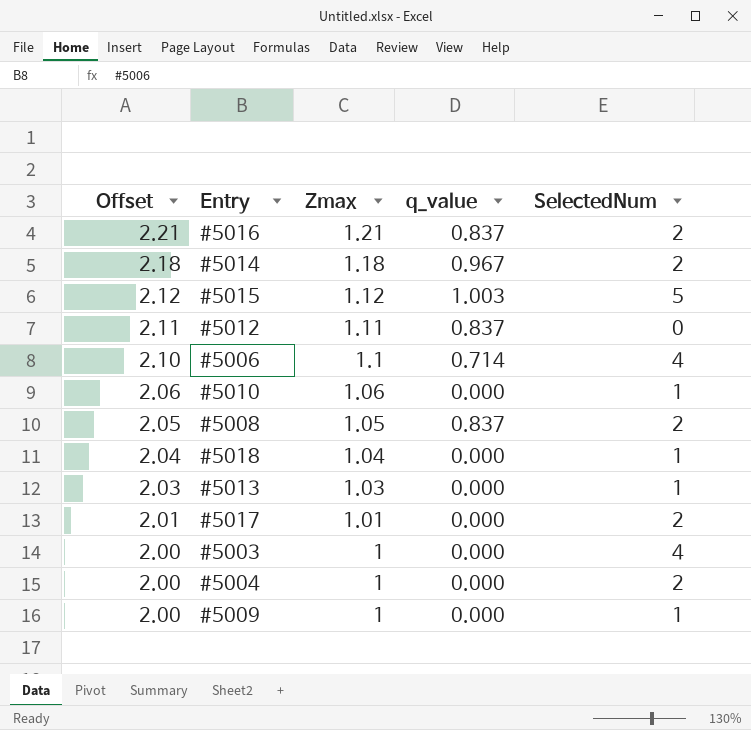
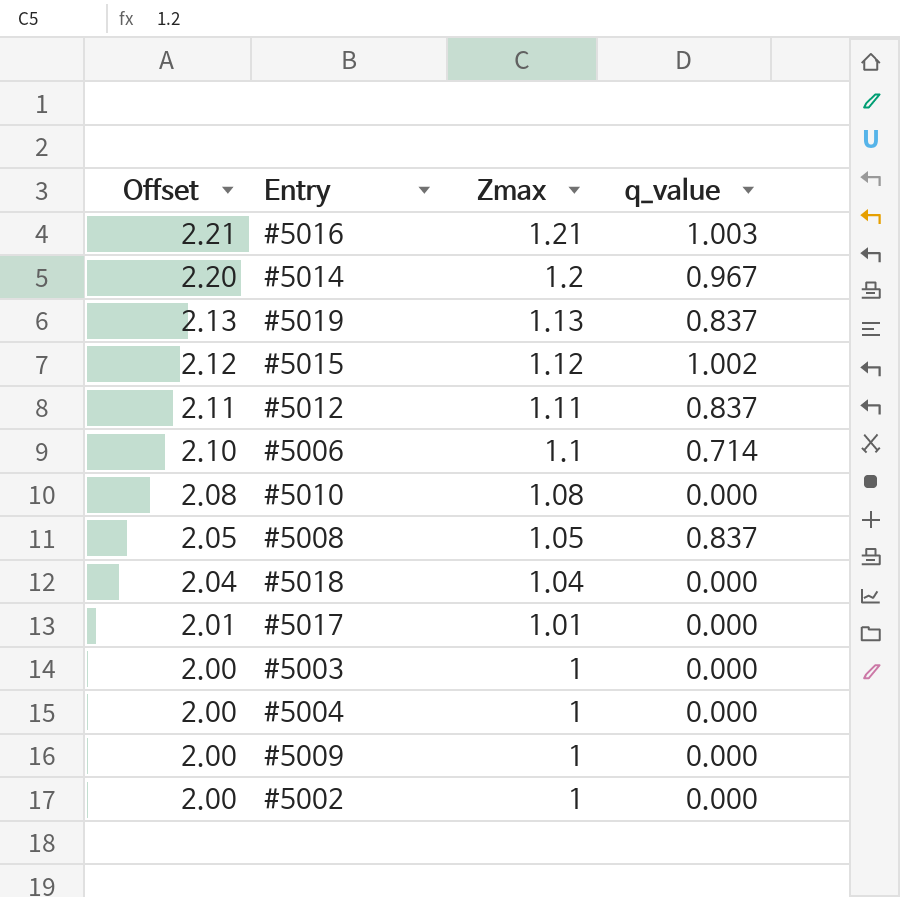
column SelectedNum | position: 5 -> none
row #5013: 2.03 | 1.03 | 0.000 | 1 -> none
#5016 | q_value: 0.837 -> 1.003
#5014 | Offset: 2.18 -> 2.20
#5014 | Zmax: 1.18 -> 1.2
row #5019: none -> 2.13 | 1.13 | 0.837
#5015 | q_value: 1.003 -> 1.002
#5010 | Offset: 2.06 -> 2.08
#5010 | Zmax: 1.06 -> 1.08
row #5002: none -> 2.00 | 1 | 0.000

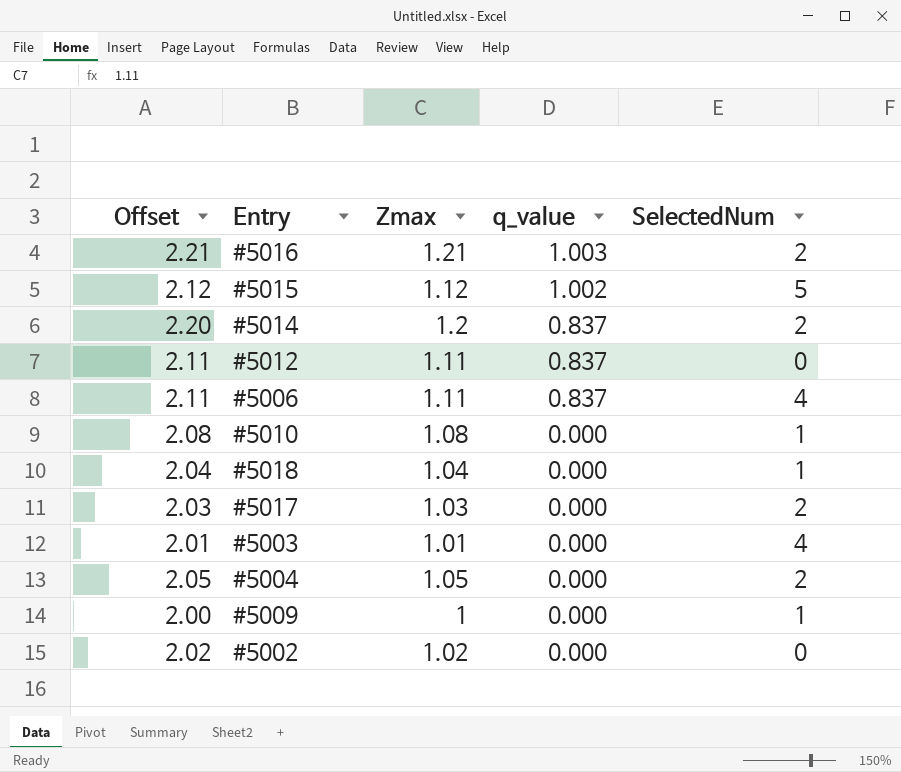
row order: Offset descending -> q_value descending
column SelectedNum | position: none -> 5
row #5019: 2.13 | 1.13 | 0.837 -> none
row #5008: 2.05 | 1.05 | 0.837 -> none
#5014 | q_value: 0.967 -> 0.837
#5006 | Offset: 2.10 -> 2.11
#5006 | Zmax: 1.1 -> 1.11
#5006 | q_value: 0.714 -> 0.837
#5017 | Offset: 2.01 -> 2.03
#5017 | Zmax: 1.01 -> 1.03
#5003 | Offset: 2.00 -> 2.01
#5003 | Zmax: 1 -> 1.01
#5004 | Offset: 2.00 -> 2.05
#5004 | Zmax: 1 -> 1.05
#5002 | Offset: 2.00 -> 2.02
#5002 | Zmax: 1 -> 1.02

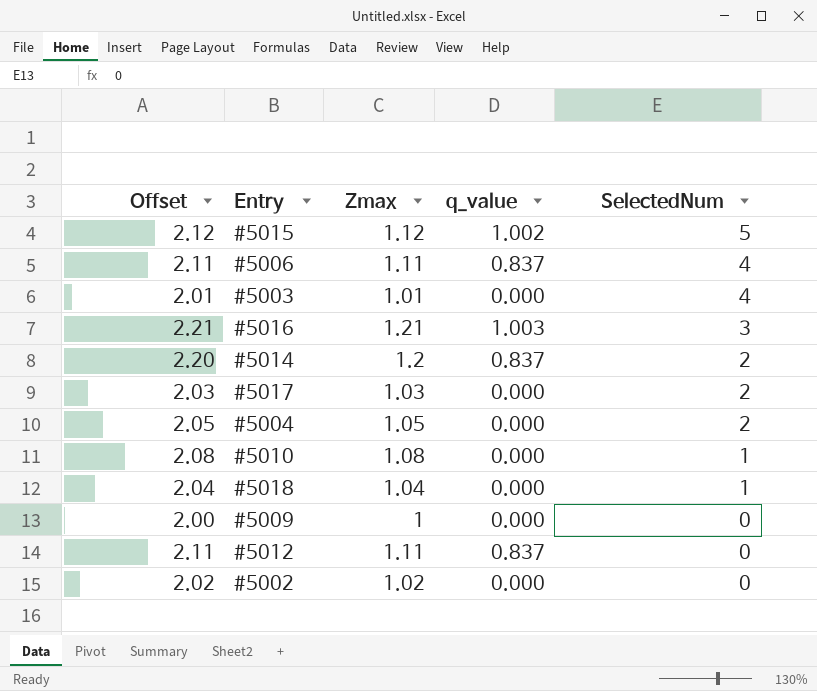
row order: q_value descending -> SelectedNum descending
#5016 | SelectedNum: 2 -> 3
#5009 | SelectedNum: 1 -> 0

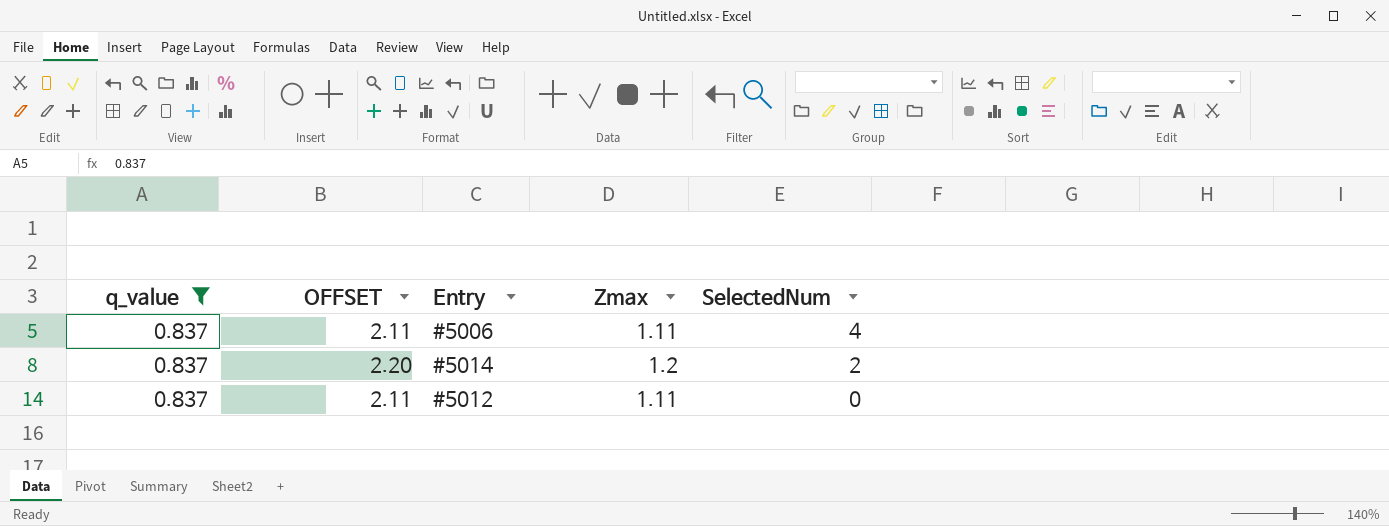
filter: none -> q_value = 0.837
column q_value | position: 4 -> 1
column name: Offset -> OFFSET

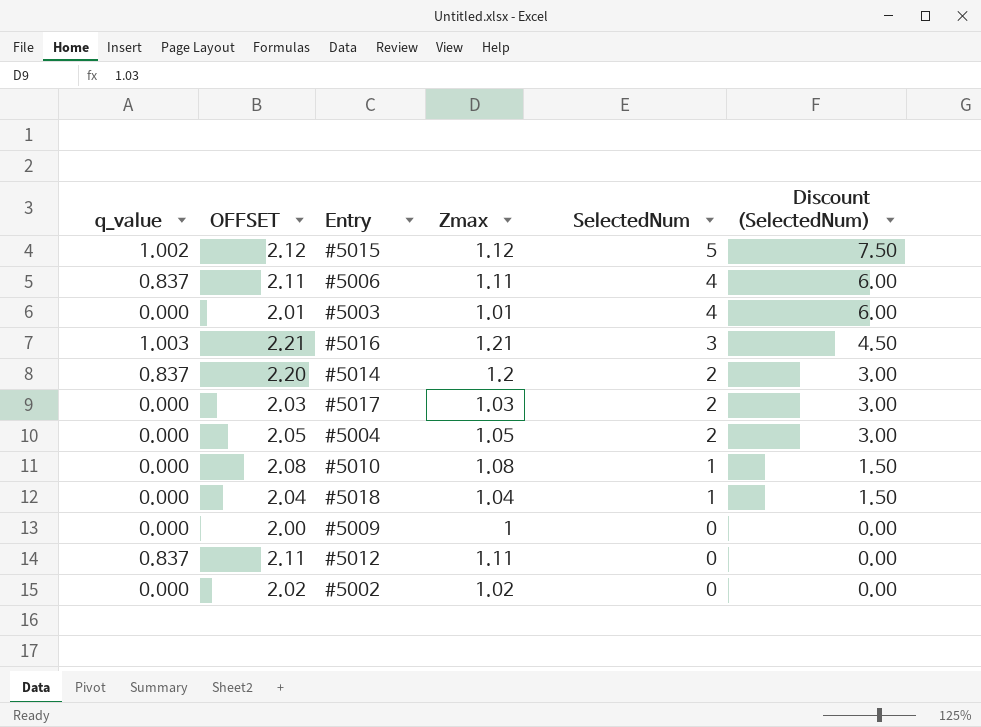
filter: q_value = 0.837 -> none
column Discount (SelectedNum) | formula: none -> [SelectedNum] * 1.5

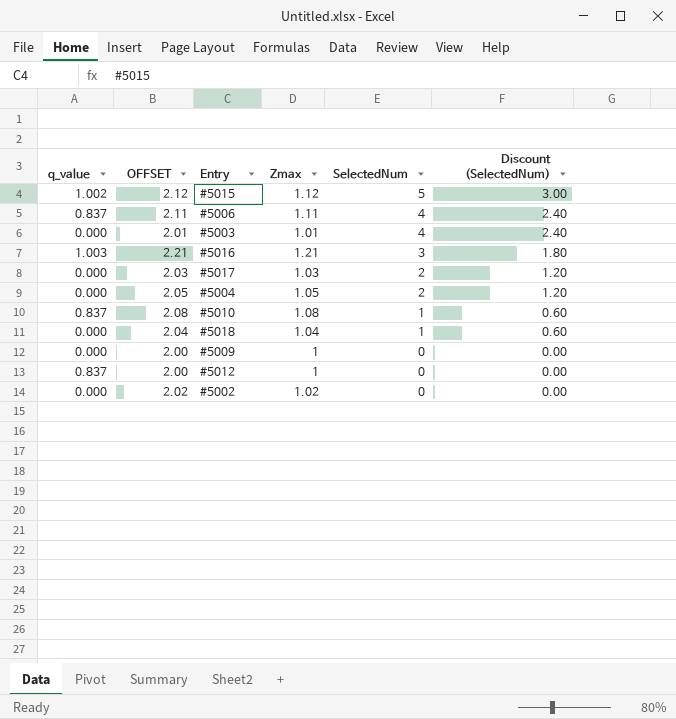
column Discount (SelectedNum) | formula: [SelectedNum] * 1.5 -> [SelectedNum] * 0.6
row #5014: 0.837 | 2.20 | 1.2 | 2 | 3.00 -> none
#5010 | q_value: 0.000 -> 0.837
#5012 | OFFSET: 2.11 -> 2.00
#5012 | Zmax: 1.11 -> 1

